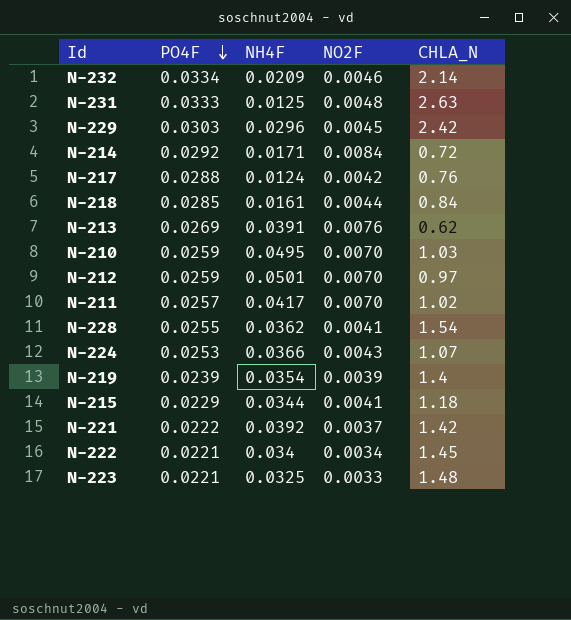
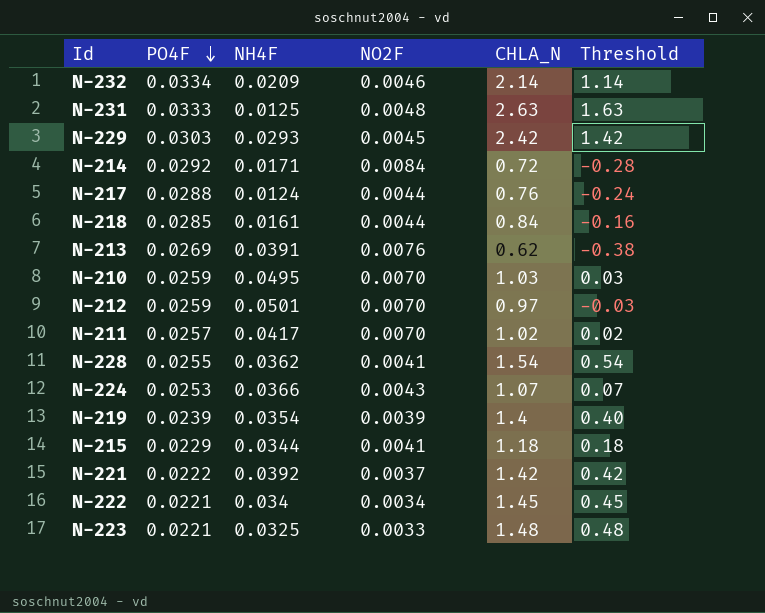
column Threshold | formula: none -> [CHLA_N] - 1
N-229 | NH4F: 0.0296 -> 0.0293
N-217 | NO2F: 0.0042 -> 0.0044

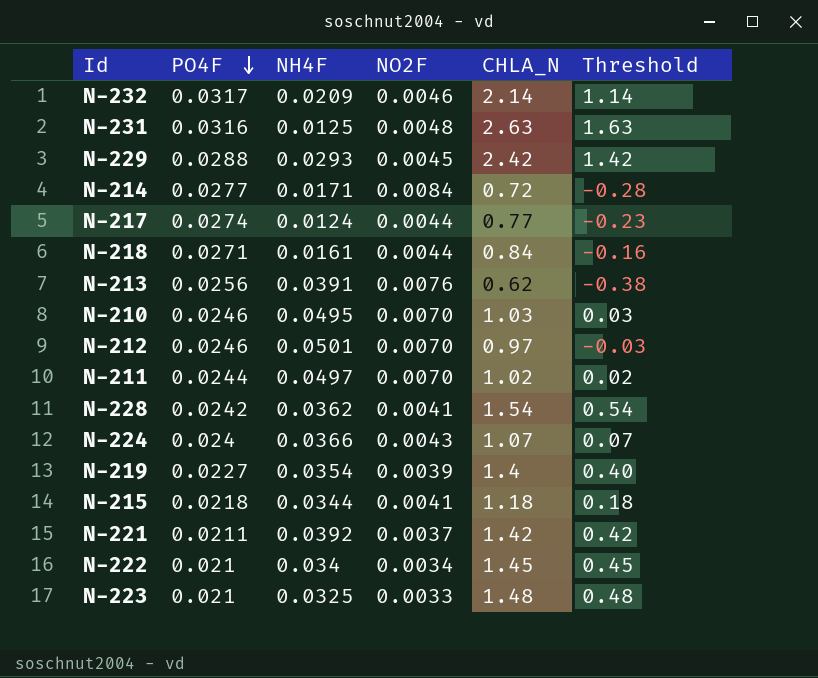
N-232 | PO4F: 0.0334 -> 0.0317
N-231 | PO4F: 0.0333 -> 0.0316
N-229 | PO4F: 0.0303 -> 0.0288
N-214 | PO4F: 0.0292 -> 0.0277
N-217 | PO4F: 0.0288 -> 0.0274
N-217 | CHLA_N: 0.76 -> 0.77
N-217 | Threshold: -0.24 -> -0.23
N-218 | PO4F: 0.0285 -> 0.0271
N-213 | PO4F: 0.0269 -> 0.0256
N-210 | PO4F: 0.0259 -> 0.0246
N-212 | PO4F: 0.0259 -> 0.0246
N-211 | PO4F: 0.0257 -> 0.0244
N-211 | NH4F: 0.0417 -> 0.0497
N-228 | PO4F: 0.0255 -> 0.0242
N-224 | PO4F: 0.0253 -> 0.024
N-219 | PO4F: 0.0239 -> 0.0227
N-215 | PO4F: 0.0229 -> 0.0218
N-221 | PO4F: 0.0222 -> 0.0211
N-222 | PO4F: 0.0221 -> 0.021
N-223 | PO4F: 0.0221 -> 0.021

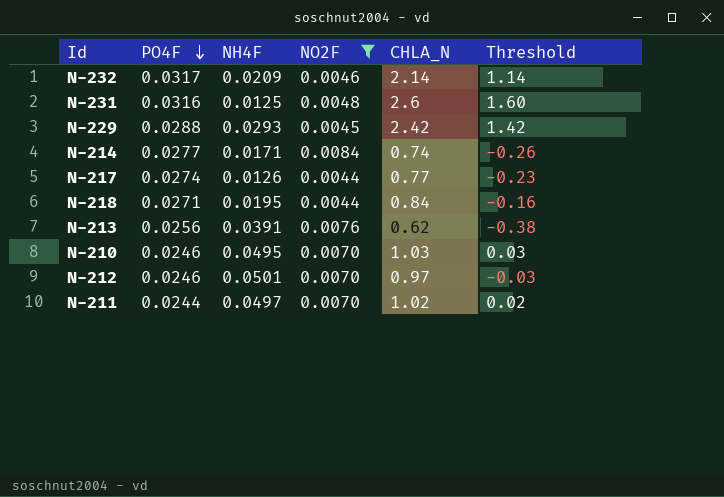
filter: none -> NO2F >= 0.0044
N-231 | CHLA_N: 2.63 -> 2.6
N-231 | Threshold: 1.63 -> 1.60
N-214 | CHLA_N: 0.72 -> 0.74
N-214 | Threshold: -0.28 -> -0.26
N-217 | NH4F: 0.0124 -> 0.0126
N-218 | NH4F: 0.0161 -> 0.0195

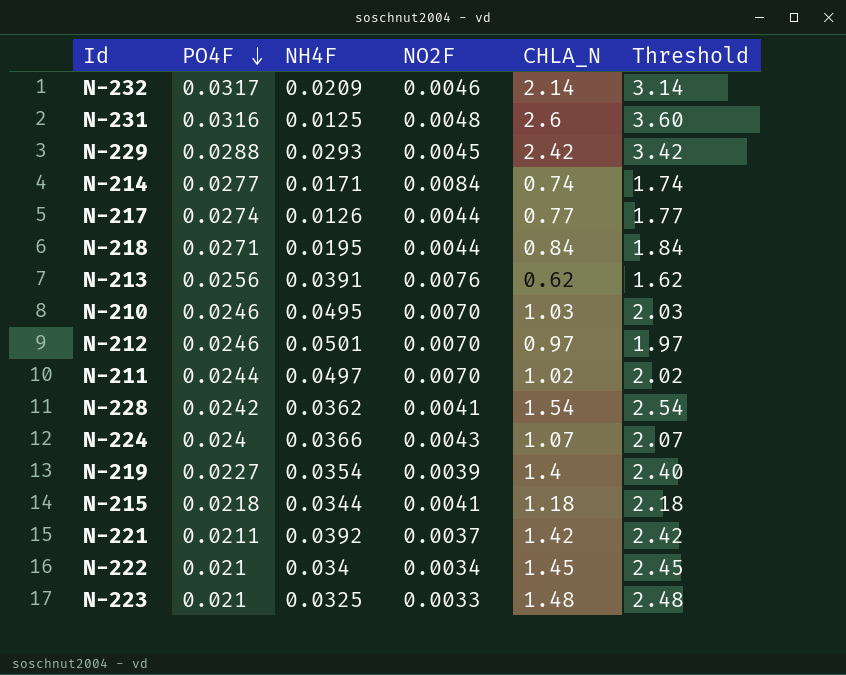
filter: NO2F >= 0.0044 -> none
column Threshold | formula: [CHLA_N] - 1 -> [CHLA_N] + 1

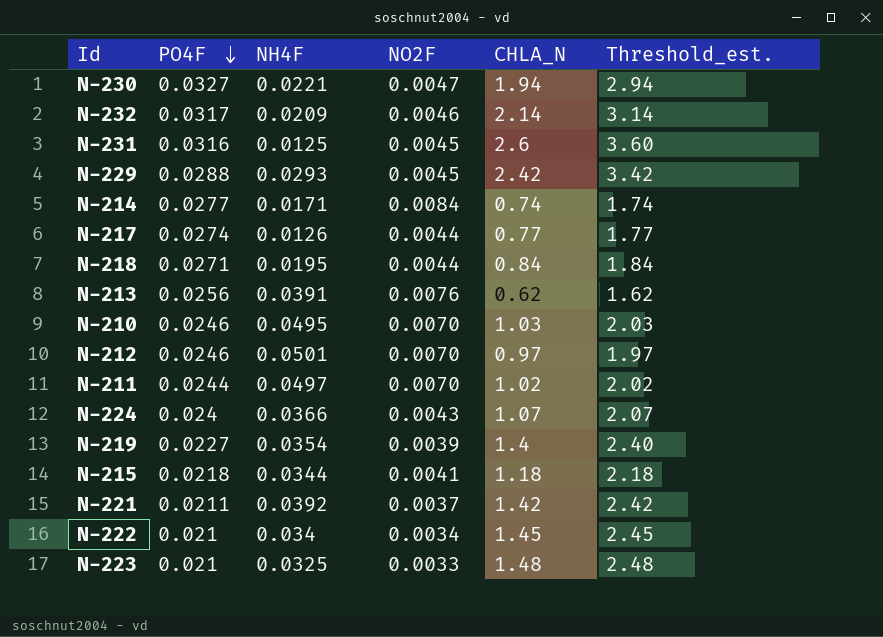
column name: Threshold -> Threshold_est.
row N-228: 0.0242 | 0.0362 | 0.0041 | 1.54 | 2.54 -> none
row N-230: none -> 0.0327 | 0.0221 | 0.0047 | 1.94 | 2.94
N-231 | NO2F: 0.0048 -> 0.0045

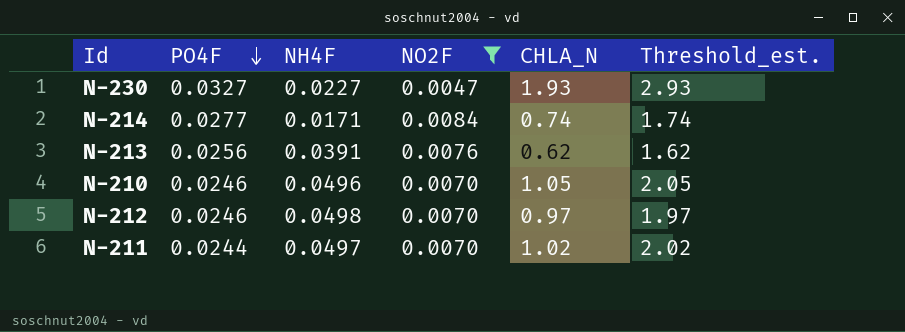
filter: none -> NO2F >= 0.0047
N-230 | NH4F: 0.0221 -> 0.0227
N-230 | CHLA_N: 1.94 -> 1.93
N-230 | Threshold_est.: 2.94 -> 2.93
N-210 | NH4F: 0.0495 -> 0.0496
N-210 | CHLA_N: 1.03 -> 1.05
N-210 | Threshold_est.: 2.03 -> 2.05
N-212 | NH4F: 0.0501 -> 0.0498

